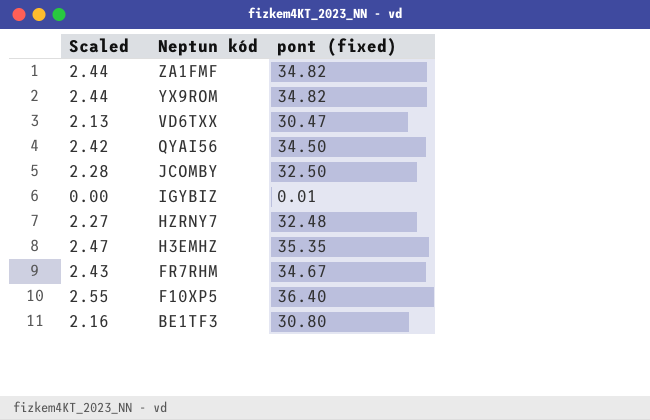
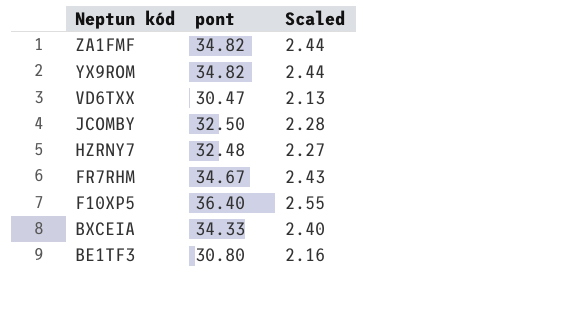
column name: pont (fixed) -> pont
column Scaled | position: 1 -> 3
row QYAI56: 2.42 | 34.50 -> none
row IGYBIZ: 0.00 | 0.01 -> none
row H3EMHZ: 2.47 | 35.35 -> none
row BXCEIA: none -> 34.33 | 2.40

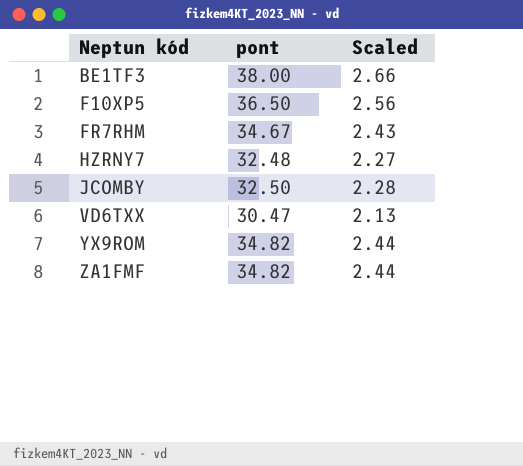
row order: Neptun kód descending -> Neptun kód ascending
row BXCEIA: 34.33 | 2.40 -> none
BE1TF3 | pont: 30.80 -> 38.00
BE1TF3 | Scaled: 2.16 -> 2.66
F10XP5 | pont: 36.40 -> 36.50
F10XP5 | Scaled: 2.55 -> 2.56

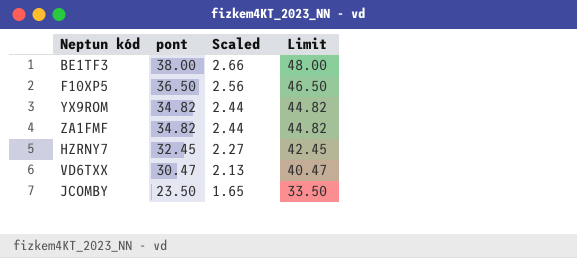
row order: Neptun kód ascending -> pont descending
column Limit | formula: none -> [pont] + 10
row FR7RHM: 34.67 | 2.43 -> none
HZRNY7 | pont: 32.48 -> 32.45
JCOMBY | pont: 32.50 -> 23.50
JCOMBY | Scaled: 2.28 -> 1.65

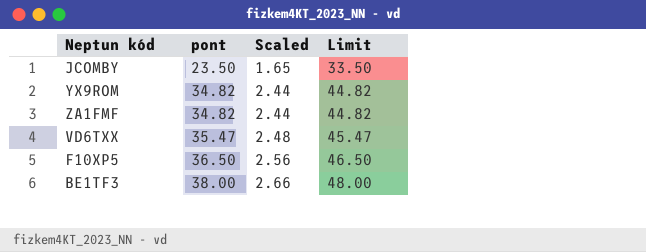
row order: pont descending -> pont ascending
row HZRNY7: 32.45 | 2.27 | 42.45 -> none
VD6TXX | pont: 30.47 -> 35.47
VD6TXX | Scaled: 2.13 -> 2.48
VD6TXX | Limit: 40.47 -> 45.47

